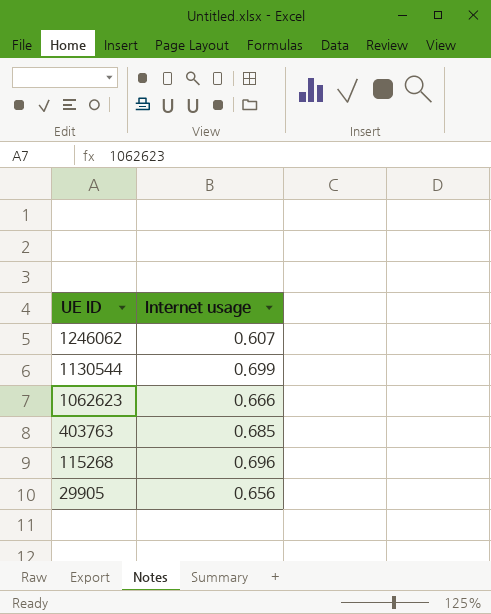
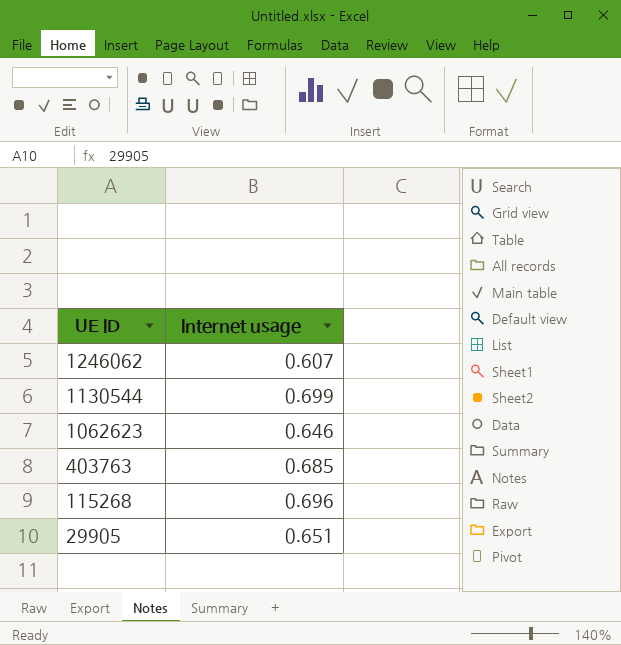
1062623 | Internet usage: 0.666 -> 0.646
29905 | Internet usage: 0.656 -> 0.651

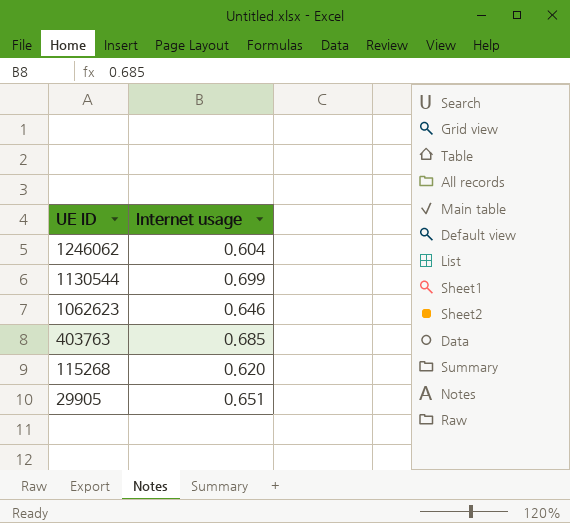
1246062 | Internet usage: 0.607 -> 0.604
115268 | Internet usage: 0.696 -> 0.620

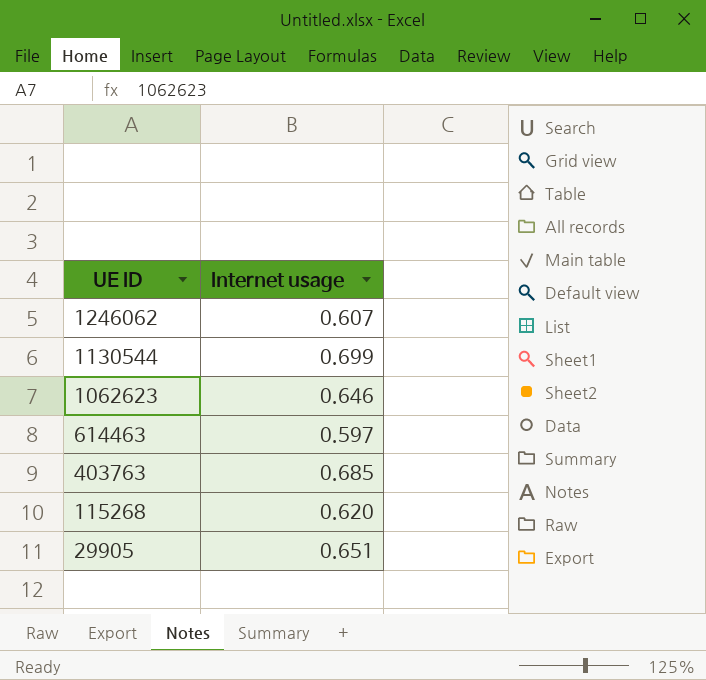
1246062 | Internet usage: 0.604 -> 0.607
row 614463: none -> 0.597

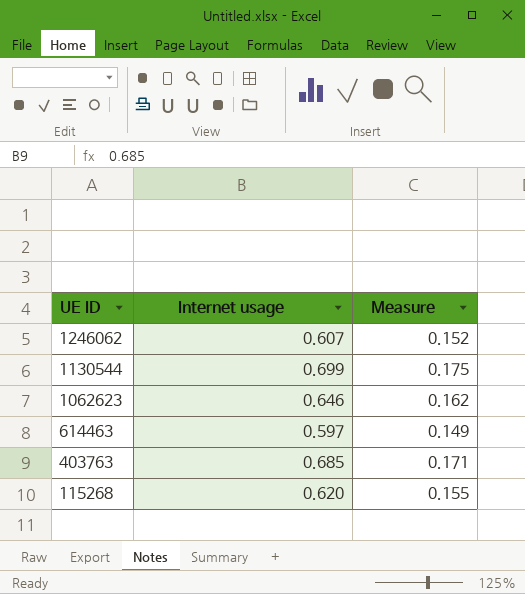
column Measure | formula: none -> [Internet usage] * 0.25
row 29905: 0.651 -> none

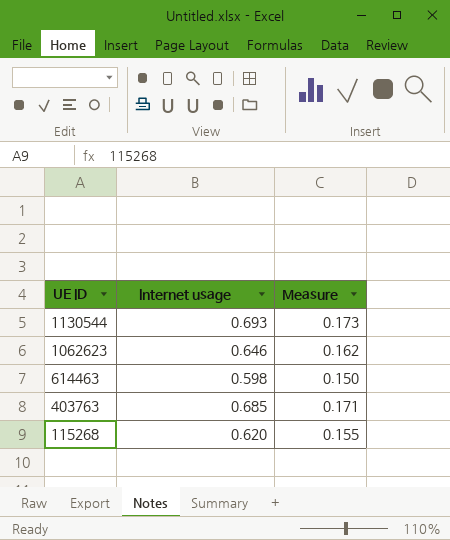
row 1246062: 0.607 | 0.152 -> none
1130544 | Internet usage: 0.699 -> 0.693
1130544 | Measure: 0.175 -> 0.173
614463 | Internet usage: 0.597 -> 0.598
614463 | Measure: 0.149 -> 0.150

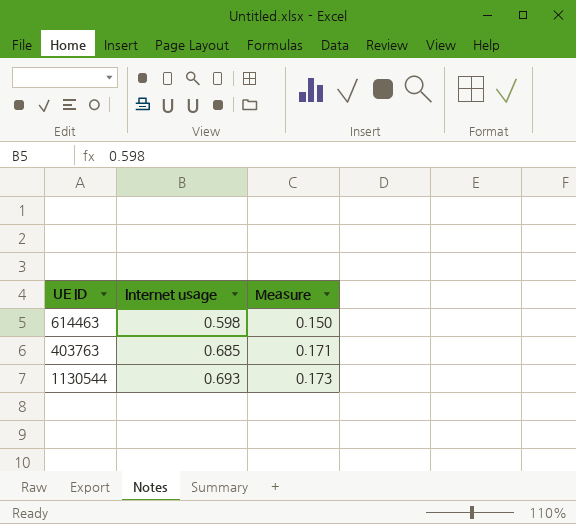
row order: UE ID descending -> Internet usage ascending
row 1062623: 0.646 | 0.162 -> none
row 115268: 0.620 | 0.155 -> none

